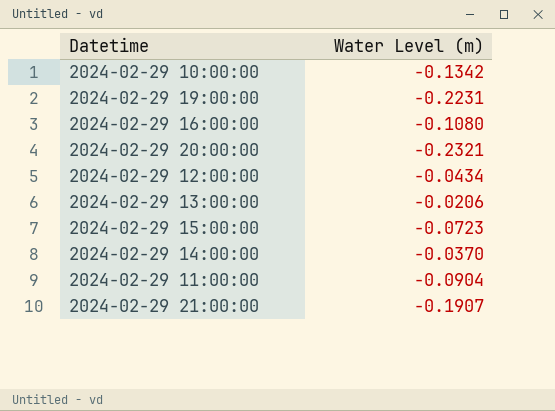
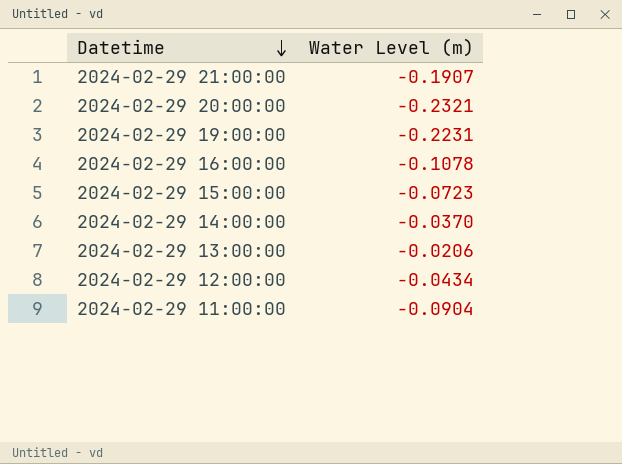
row order: none -> Datetime descending
row 2024-02-29 10:00:00: -0.1342 -> none
2024-02-29 16:00:00 | Water Level (m): -0.1080 -> -0.1078

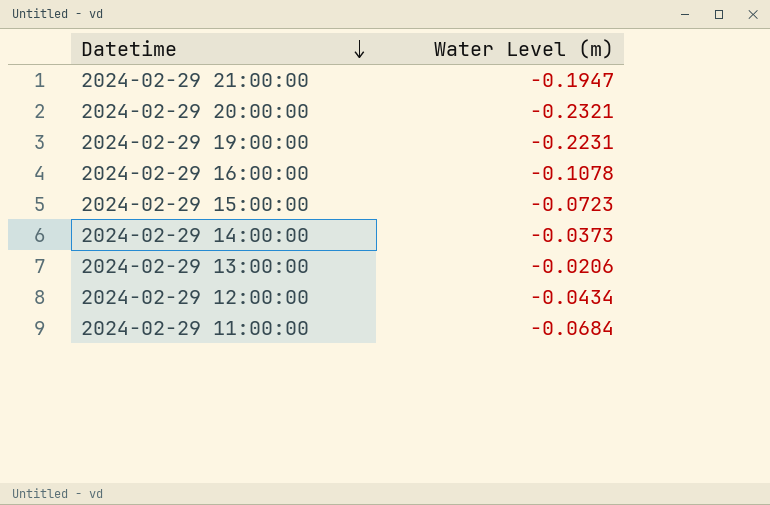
2024-02-29 21:00:00 | Water Level (m): -0.1907 -> -0.1947
2024-02-29 14:00:00 | Water Level (m): -0.0370 -> -0.0373
2024-02-29 11:00:00 | Water Level (m): -0.0904 -> -0.0684

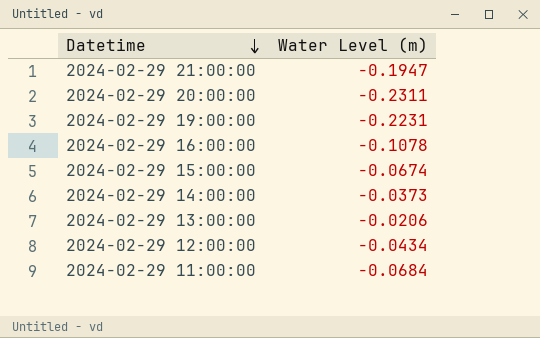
2024-02-29 20:00:00 | Water Level (m): -0.2321 -> -0.2311
2024-02-29 15:00:00 | Water Level (m): -0.0723 -> -0.0674

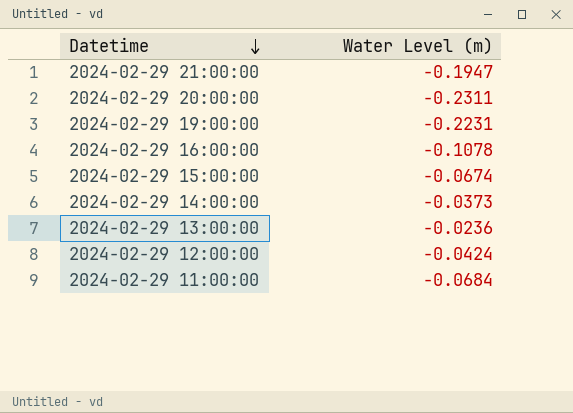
2024-02-29 13:00:00 | Water Level (m): -0.0206 -> -0.0236
2024-02-29 12:00:00 | Water Level (m): -0.0434 -> -0.0424

